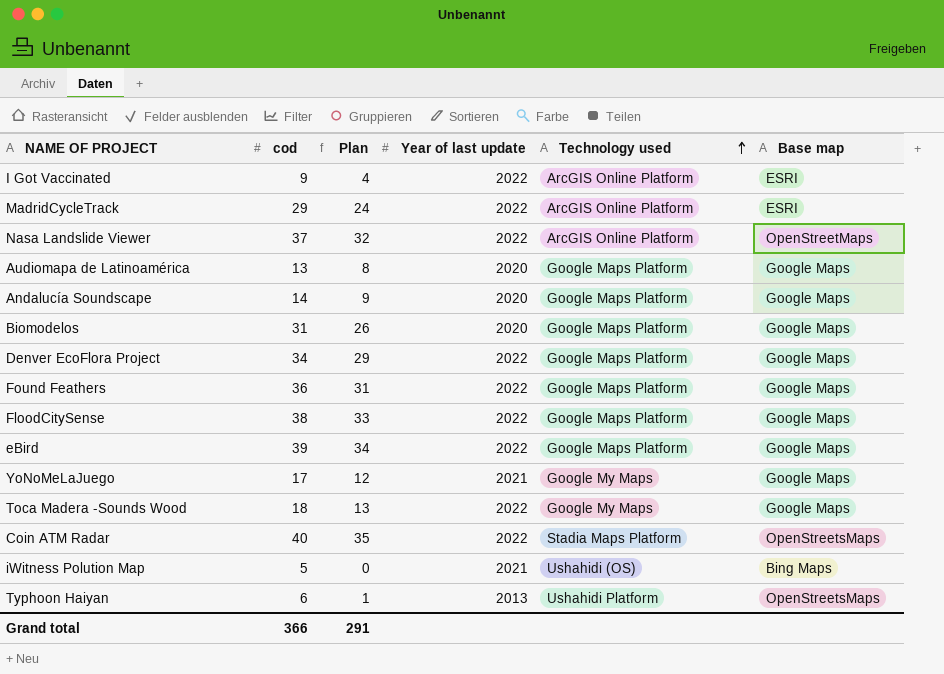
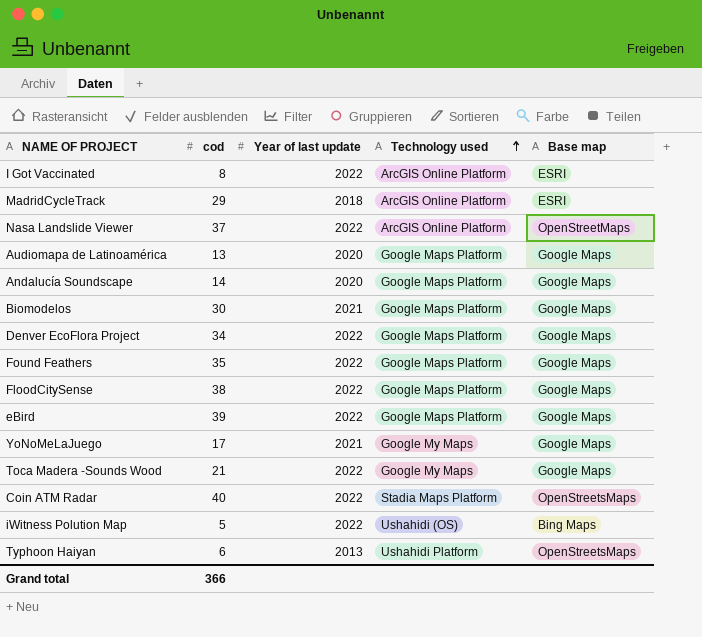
column Plan | formula: [cod] - 5 -> none
I Got Vaccinated | cod: 9 -> 8
MadridCycleTrack | Year of last update: 2022 -> 2018
Biomodelos | cod: 31 -> 30
Biomodelos | Year of last update: 2020 -> 2021
Found Feathers | cod: 36 -> 35
Toca Madera -Sounds Wood | cod: 18 -> 21
iWitness Polution Map | Year of last update: 2021 -> 2022

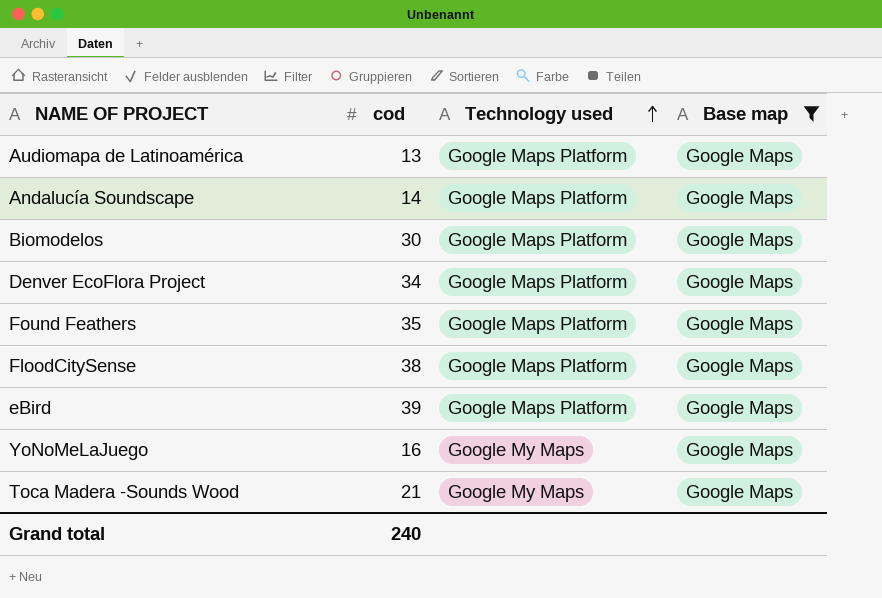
filter: none -> Base map = Google Maps
column Year of last update | position: 3 -> none
YoNoMeLaJuego | cod: 17 -> 16
Grand total | cod: 366 -> 240

